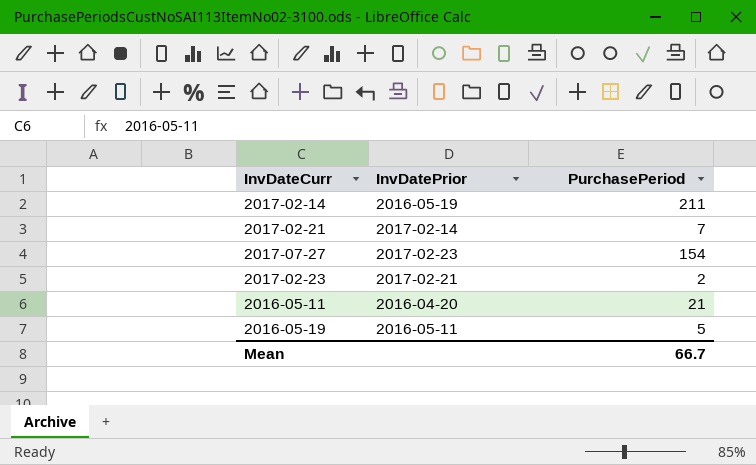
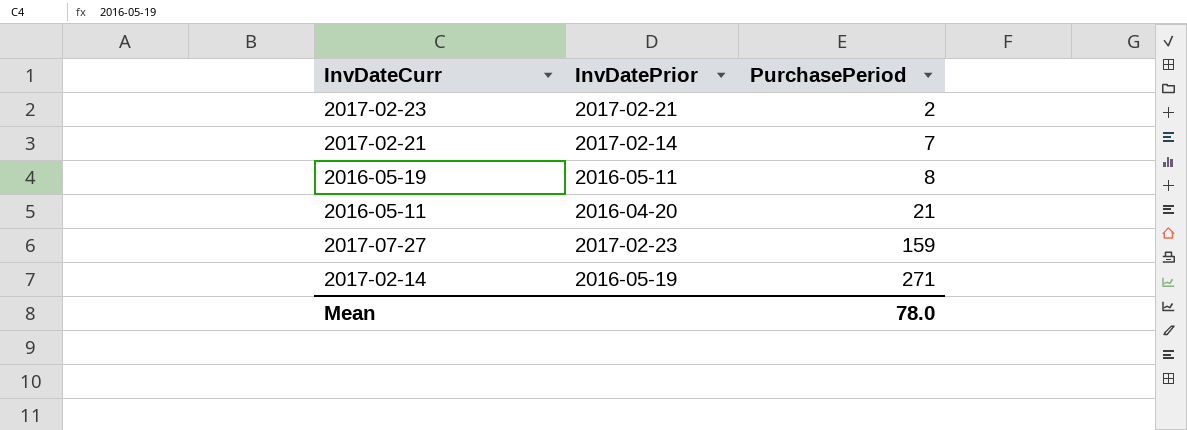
row order: none -> PurchasePeriod ascending
2016-05-19 | PurchasePeriod: 5 -> 8
2017-07-27 | PurchasePeriod: 154 -> 159
2017-02-14 | PurchasePeriod: 211 -> 271
Mean | PurchasePeriod: 66.7 -> 78.0

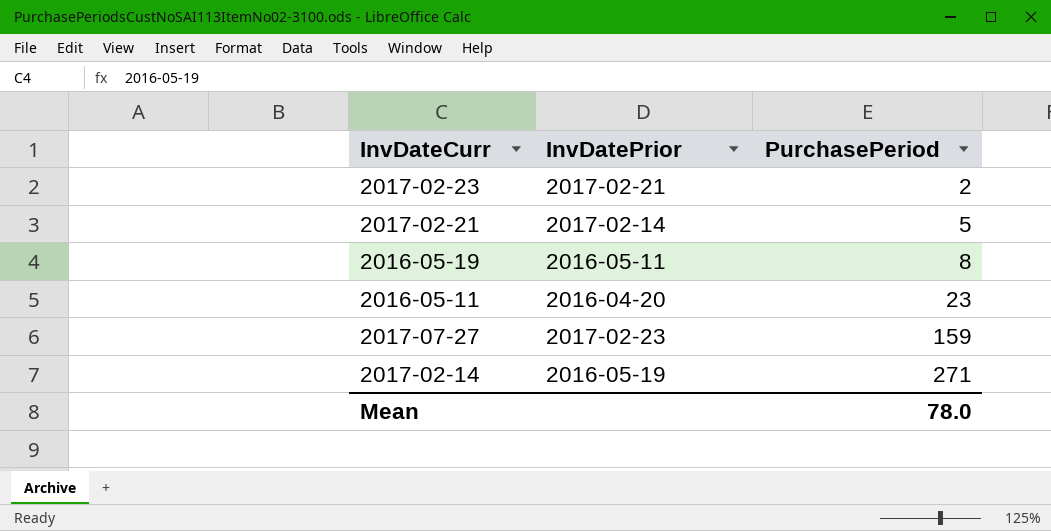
2017-02-21 | PurchasePeriod: 7 -> 5
2016-05-11 | PurchasePeriod: 21 -> 23

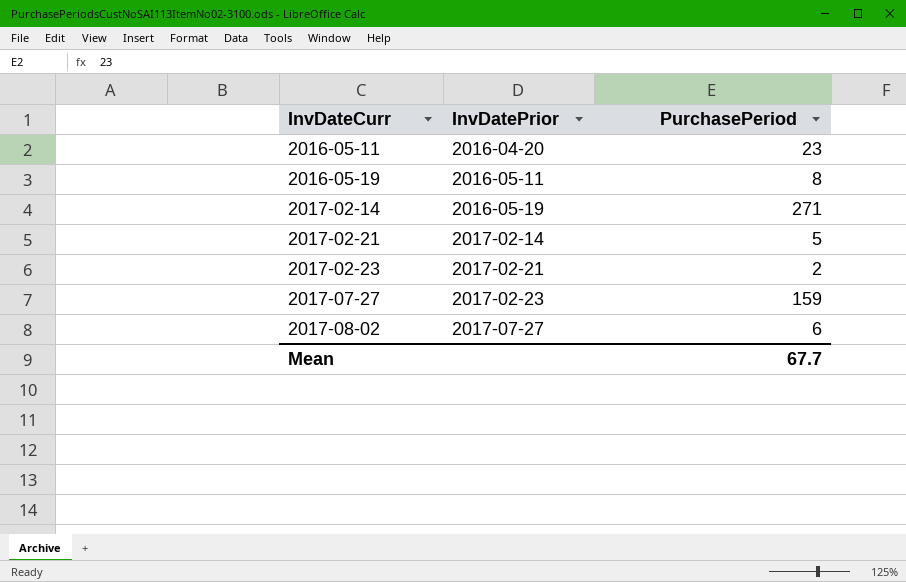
row order: PurchasePeriod ascending -> InvDateCurr ascending
row 2017-08-02: none -> 2017-07-27 | 6
Mean | PurchasePeriod: 78.0 -> 67.7

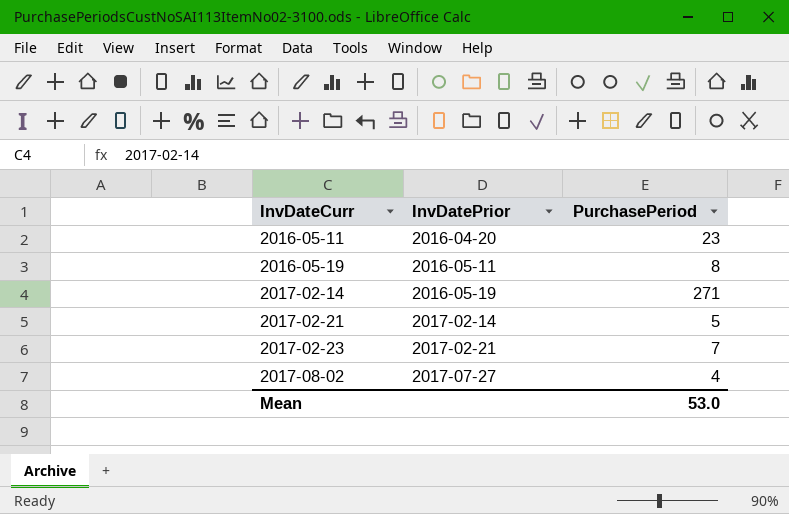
row 2017-07-27: 2017-02-23 | 159 -> none
2017-02-23 | PurchasePeriod: 2 -> 7
2017-08-02 | PurchasePeriod: 6 -> 4
Mean | PurchasePeriod: 67.7 -> 53.0

